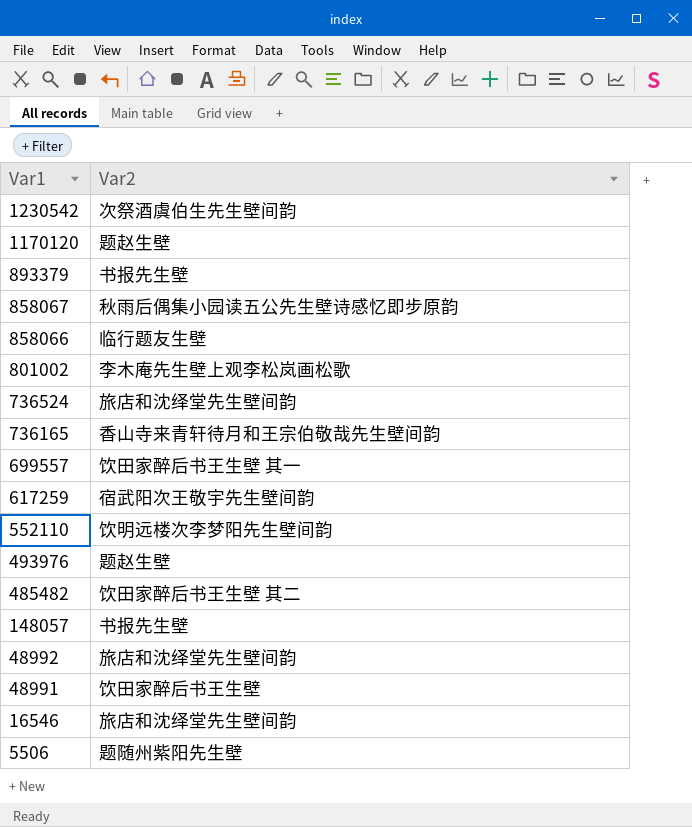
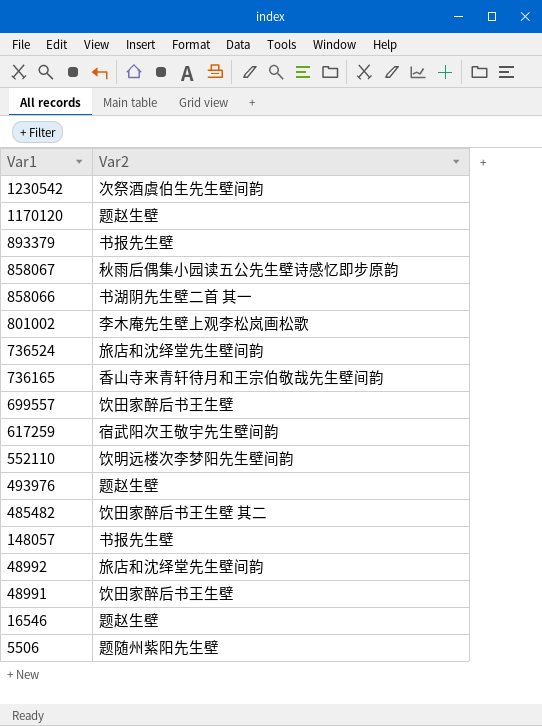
858066 | Var2: 临行题友生壁 -> 书湖阴先生壁二首 其一
699557 | Var2: 饮田家醉后书王生壁 其一 -> 饮田家醉后书王生壁
16546 | Var2: 旅店和沈绎堂先生壁间韵 -> 题赵生壁

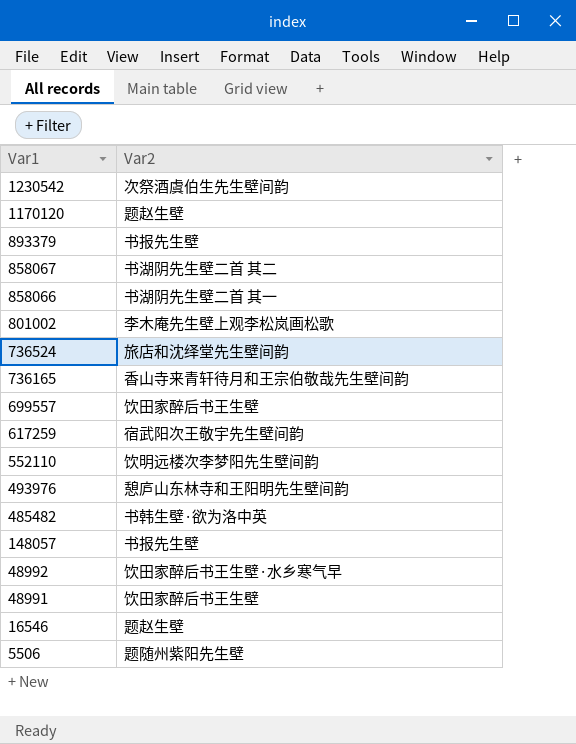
858067 | Var2: 秋雨后偶集小园读五公先生壁诗感忆即步原韵 -> 书湖阴先生壁二首 其二
493976 | Var2: 题赵生壁 -> 憩庐山东林寺和王阳明先生壁间韵
485482 | Var2: 饮田家醉后书王生壁 其二 -> 书韩生壁·欲为洛中英
48992 | Var2: 旅店和沈绎堂先生壁间韵 -> 饮田家醉后书王生壁·水乡寒气早

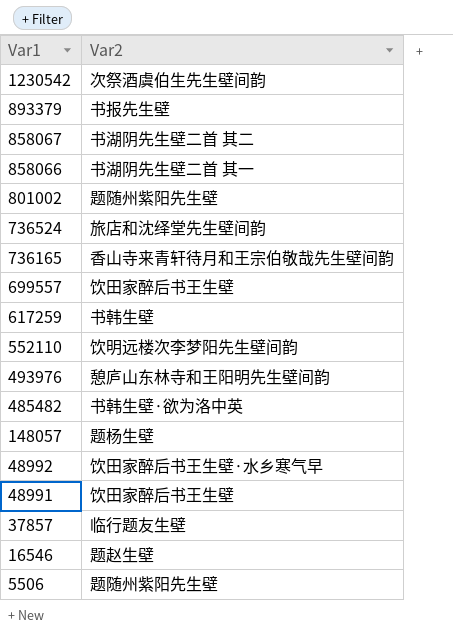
row 1170120: 题赵生壁 -> none
801002 | Var2: 李木庵先生壁上观李松岚画松歌 -> 题随州紫阳先生壁
617259 | Var2: 宿武阳次王敬宇先生壁间韵 -> 书韩生壁
148057 | Var2: 书报先生壁 -> 题杨生壁
row 37857: none -> 临行题友生壁

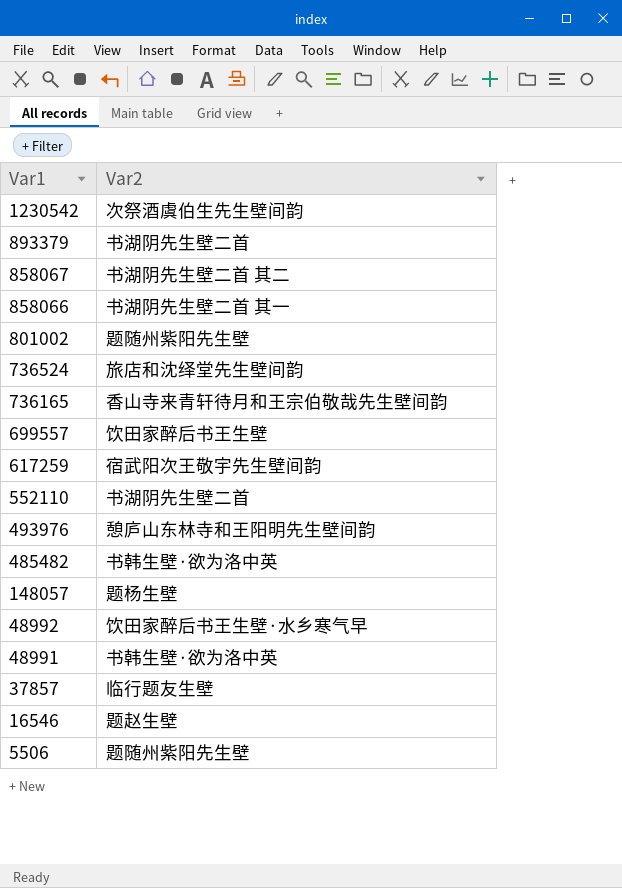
893379 | Var2: 书报先生壁 -> 书湖阴先生壁二首
617259 | Var2: 书韩生壁 -> 宿武阳次王敬宇先生壁间韵
552110 | Var2: 饮明远楼次李梦阳先生壁间韵 -> 书湖阴先生壁二首
48991 | Var2: 饮田家醉后书王生壁 -> 书韩生壁·欲为洛中英

